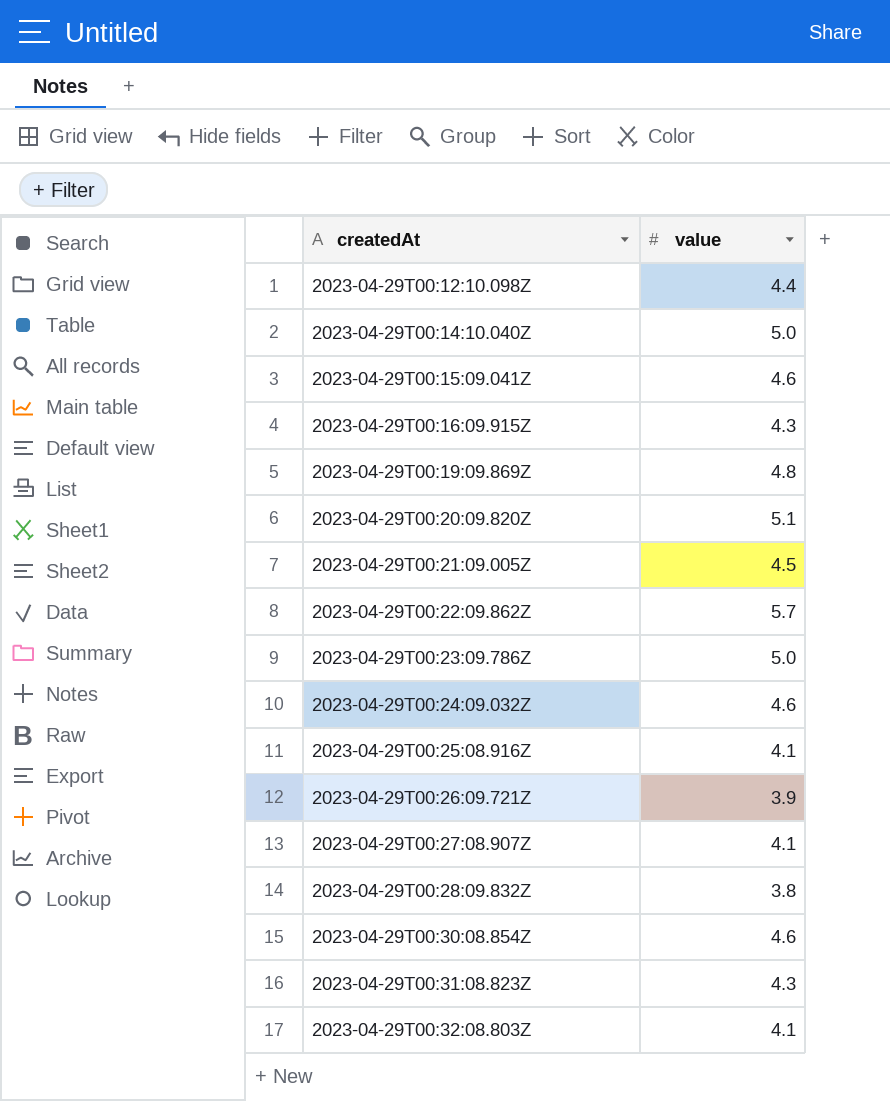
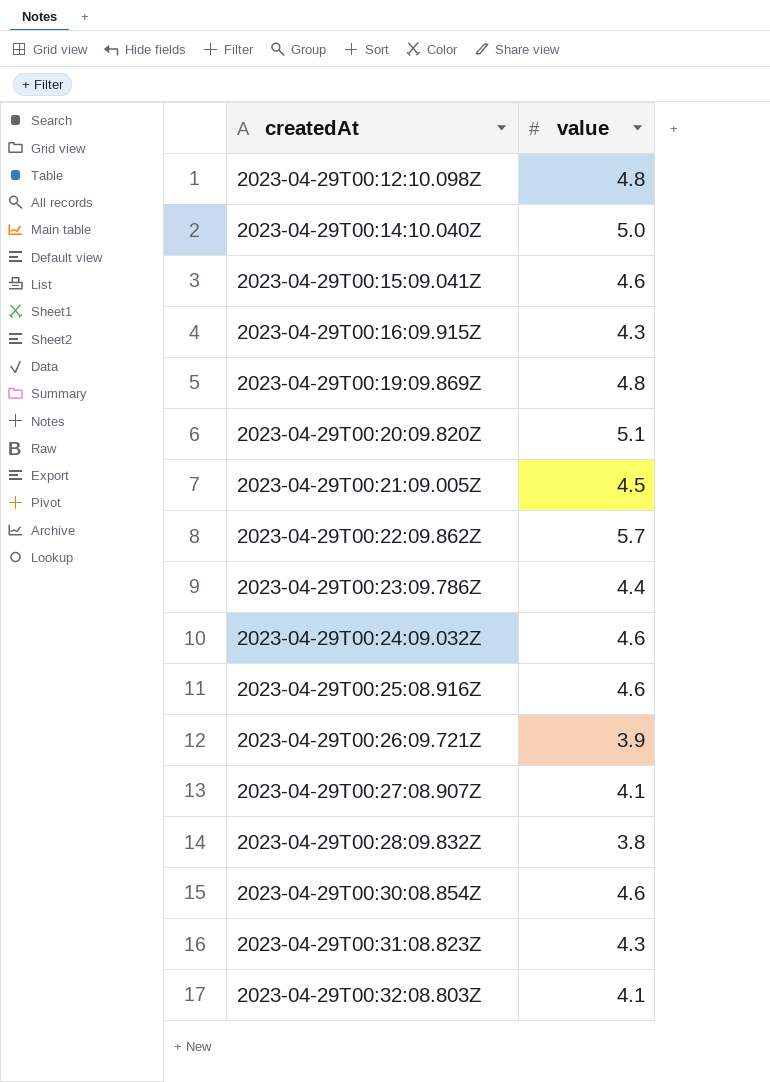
2023-04-29T00:12:10.098Z | value: 4.4 -> 4.8
2023-04-29T00:23:09.786Z | value: 5.0 -> 4.4
2023-04-29T00:25:08.916Z | value: 4.1 -> 4.6

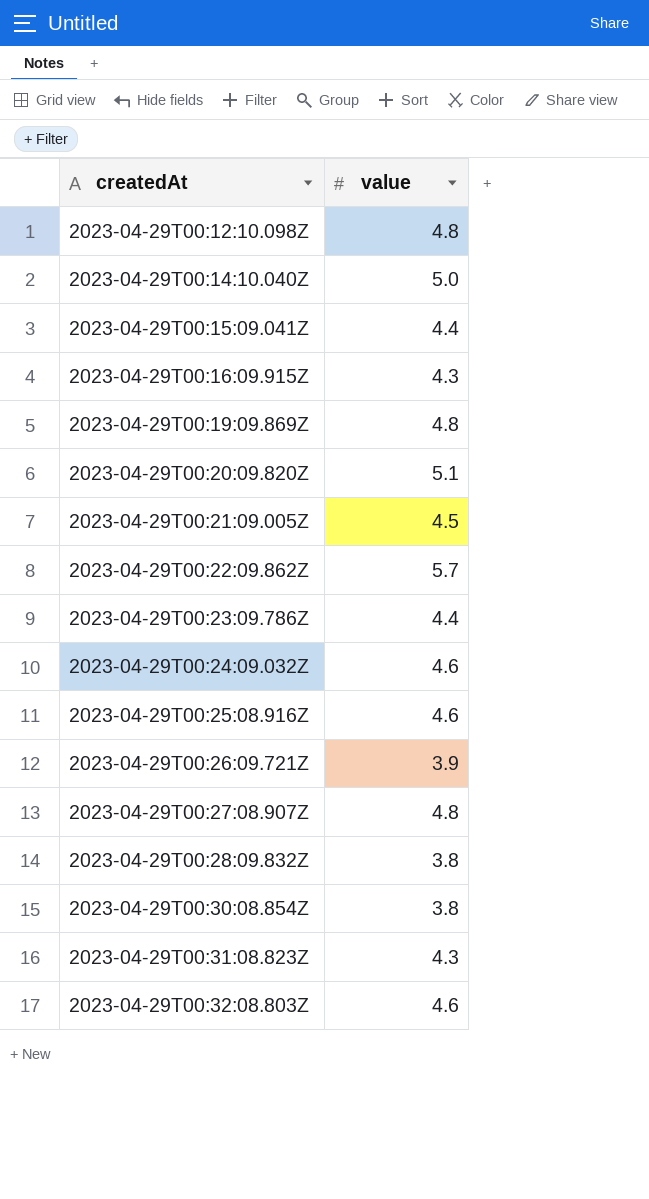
2023-04-29T00:15:09.041Z | value: 4.6 -> 4.4
2023-04-29T00:27:08.907Z | value: 4.1 -> 4.8
2023-04-29T00:30:08.854Z | value: 4.6 -> 3.8
2023-04-29T00:32:08.803Z | value: 4.1 -> 4.6

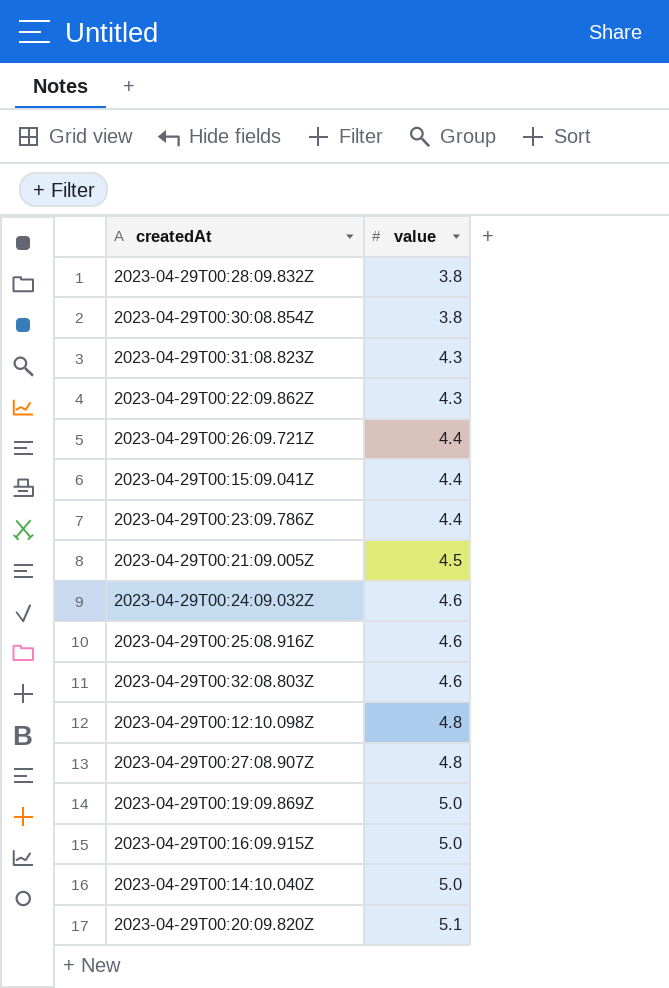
row order: createdAt ascending -> value ascending
2023-04-29T00:22:09.862Z | value: 5.7 -> 4.3
2023-04-29T00:26:09.721Z | value: 3.9 -> 4.4
2023-04-29T00:19:09.869Z | value: 4.8 -> 5.0
2023-04-29T00:16:09.915Z | value: 4.3 -> 5.0

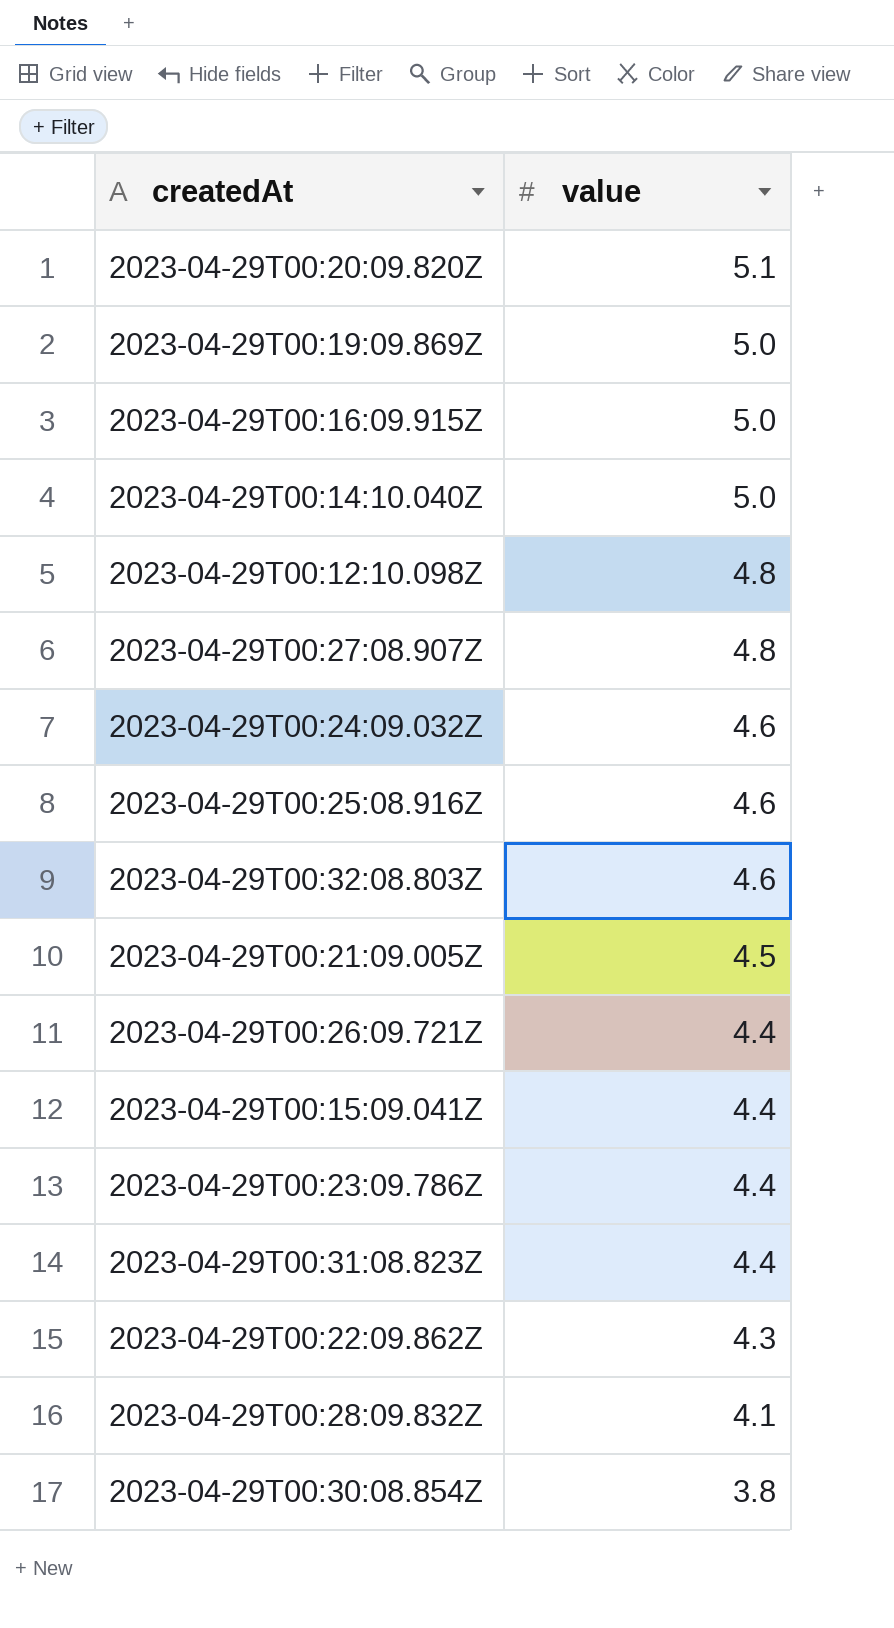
row order: value ascending -> value descending
2023-04-29T00:31:08.823Z | value: 4.3 -> 4.4
2023-04-29T00:28:09.832Z | value: 3.8 -> 4.1

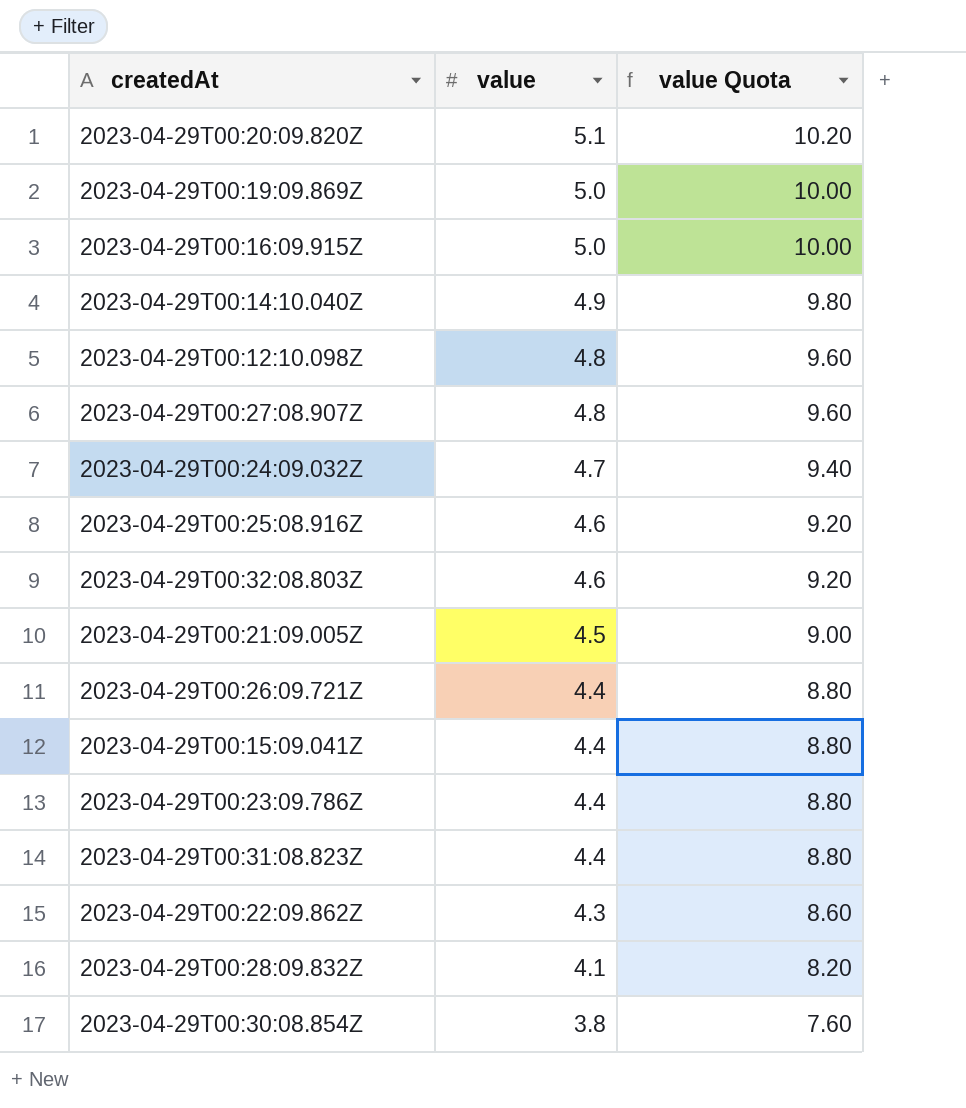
column value Quota | formula: none -> [value] * 2
2023-04-29T00:14:10.040Z | value: 5.0 -> 4.9
2023-04-29T00:24:09.032Z | value: 4.6 -> 4.7

